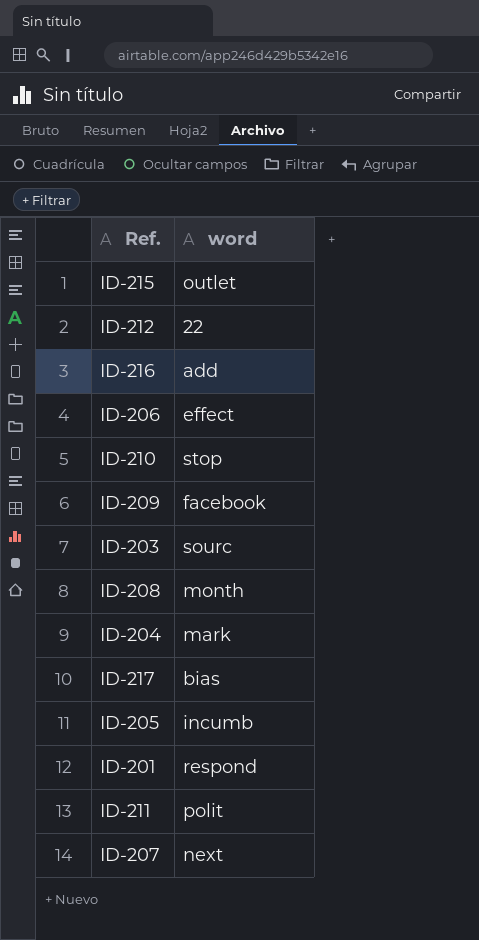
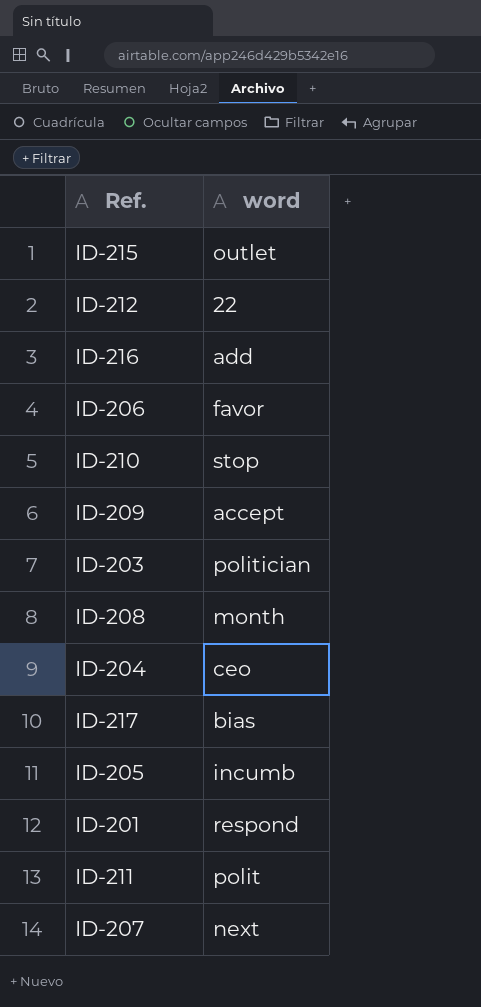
ID-206 | word: effect -> favor
ID-209 | word: facebook -> accept
ID-203 | word: sourc -> politician
ID-204 | word: mark -> ceo

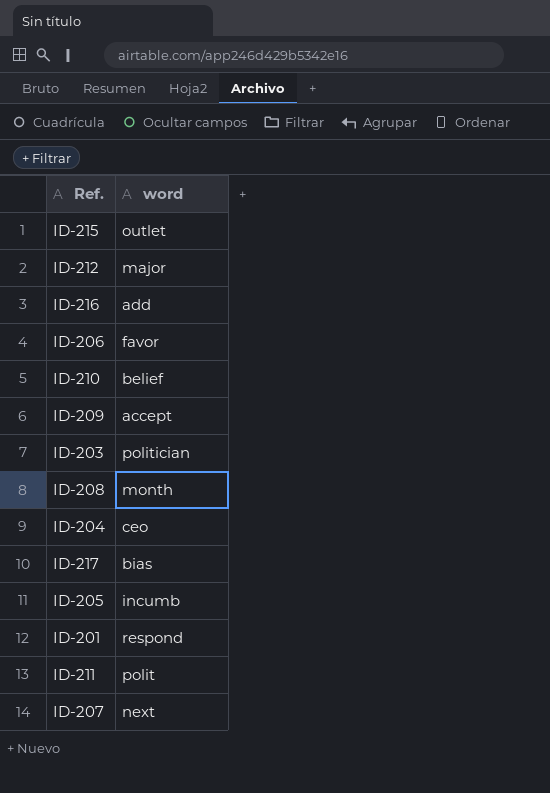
ID-212 | word: 22 -> major
ID-210 | word: stop -> belief

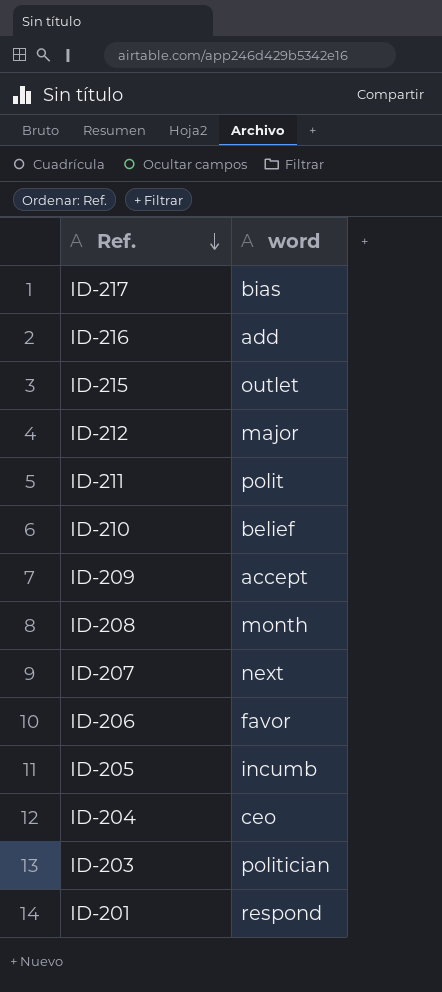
row order: none -> Ref. descending

